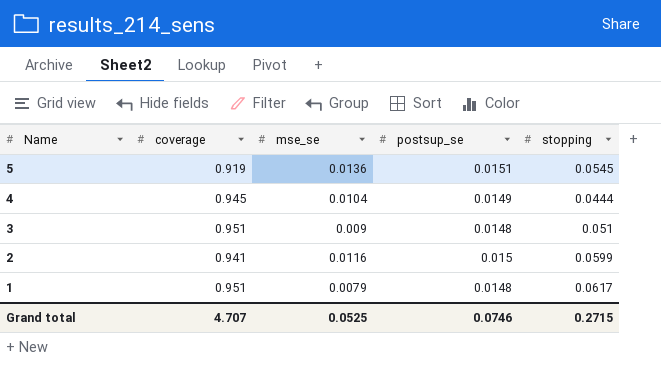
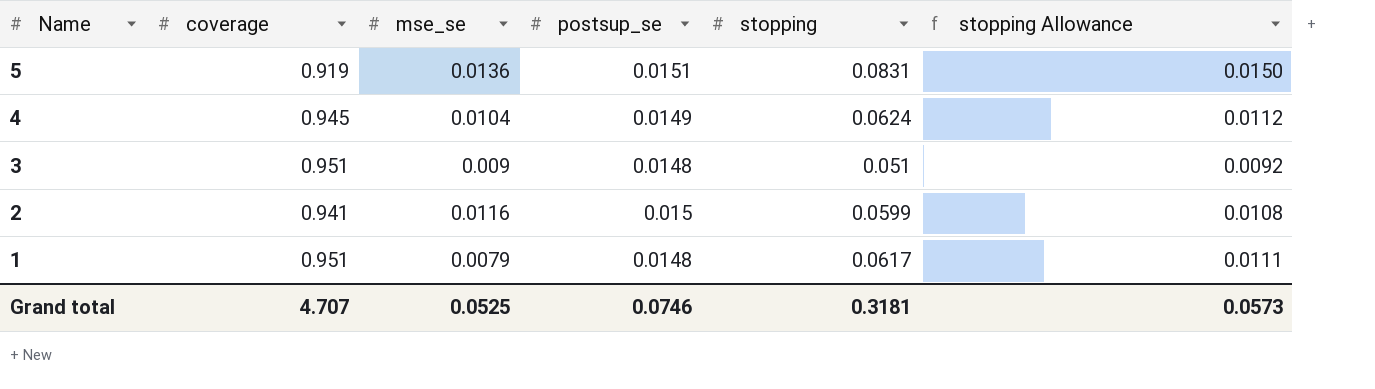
column stopping Allowance | formula: none -> [stopping] * 0.18
5 | stopping: 0.0545 -> 0.0831
4 | stopping: 0.0444 -> 0.0624
Grand total | stopping: 0.2715 -> 0.3181

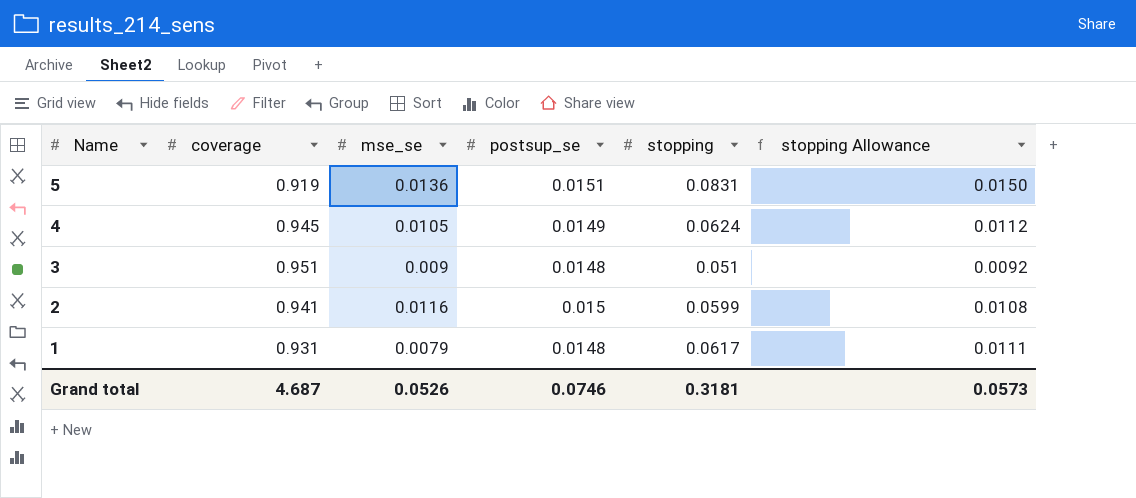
4 | mse_se: 0.0104 -> 0.0105
1 | coverage: 0.951 -> 0.931
Grand total | coverage: 4.707 -> 4.687
Grand total | mse_se: 0.0525 -> 0.0526

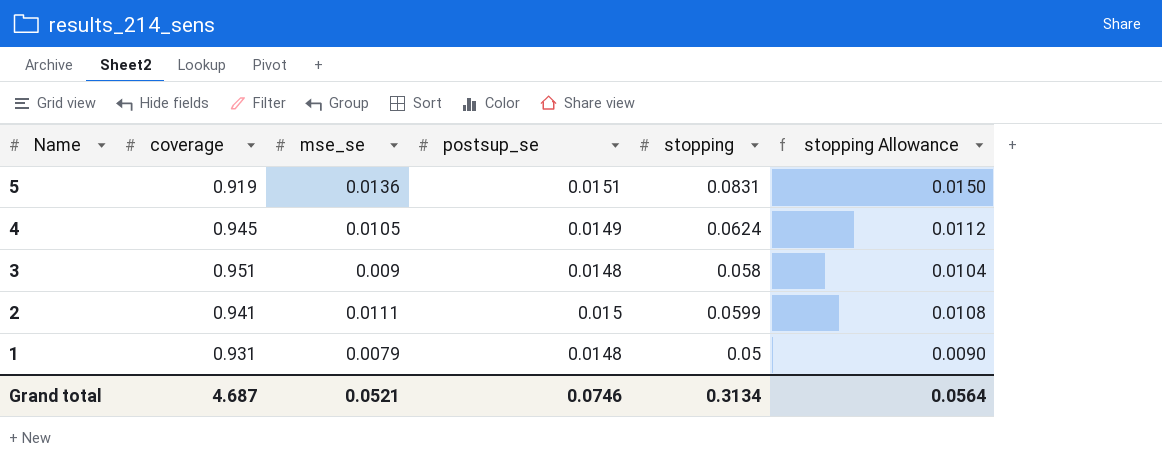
3 | stopping: 0.051 -> 0.058
3 | stopping Allowance: 0.0092 -> 0.0104
2 | mse_se: 0.0116 -> 0.0111
1 | stopping: 0.0617 -> 0.05
1 | stopping Allowance: 0.0111 -> 0.0090
Grand total | mse_se: 0.0526 -> 0.0521
Grand total | stopping: 0.3181 -> 0.3134
Grand total | stopping Allowance: 0.0573 -> 0.0564

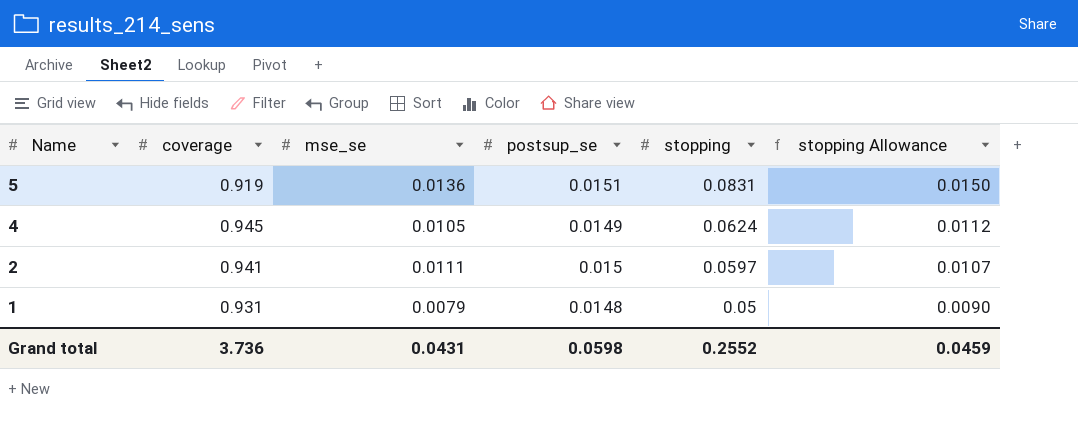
row 3: 0.951 | 0.009 | 0.0148 | 0.058 | 0.0104 -> none
2 | stopping: 0.0599 -> 0.0597
2 | stopping Allowance: 0.0108 -> 0.0107
Grand total | coverage: 4.687 -> 3.736
Grand total | mse_se: 0.0521 -> 0.0431
Grand total | postsup_se: 0.0746 -> 0.0598
Grand total | stopping: 0.3134 -> 0.2552
Grand total | stopping Allowance: 0.0564 -> 0.0459

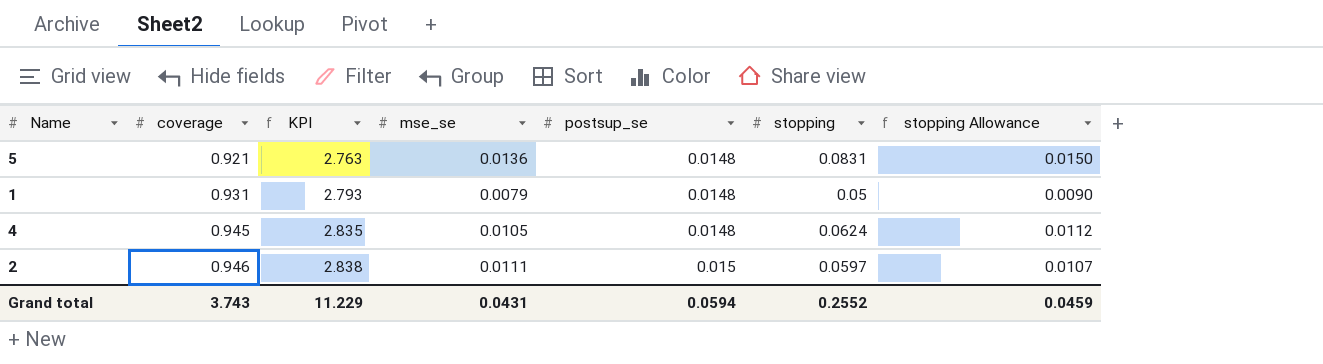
row order: Name descending -> coverage ascending
column KPI | formula: none -> [coverage] * 3
5 | coverage: 0.919 -> 0.921
5 | postsup_se: 0.0151 -> 0.0148
4 | postsup_se: 0.0149 -> 0.0148
2 | coverage: 0.941 -> 0.946
Grand total | coverage: 3.736 -> 3.743
Grand total | postsup_se: 0.0598 -> 0.0594

